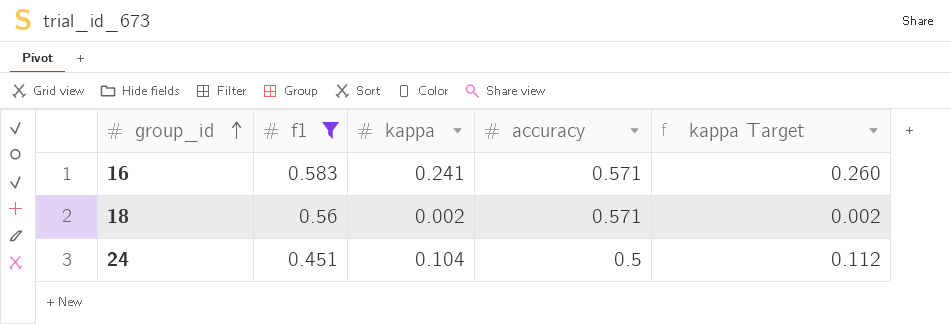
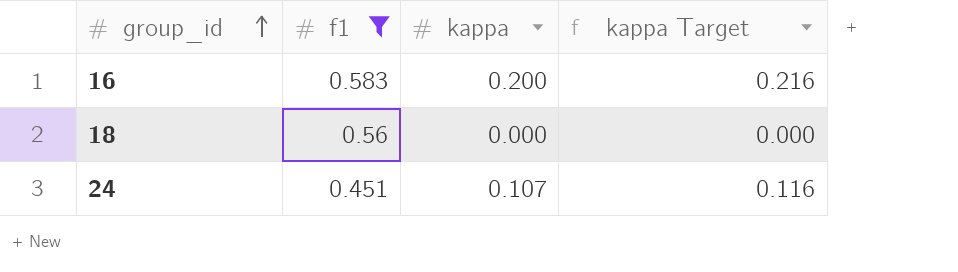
column accuracy | position: 4 -> none
16 | kappa: 0.241 -> 0.200
16 | kappa Target: 0.260 -> 0.216
18 | kappa: 0.002 -> 0.000
18 | kappa Target: 0.002 -> 0.000
24 | kappa: 0.104 -> 0.107
24 | kappa Target: 0.112 -> 0.116

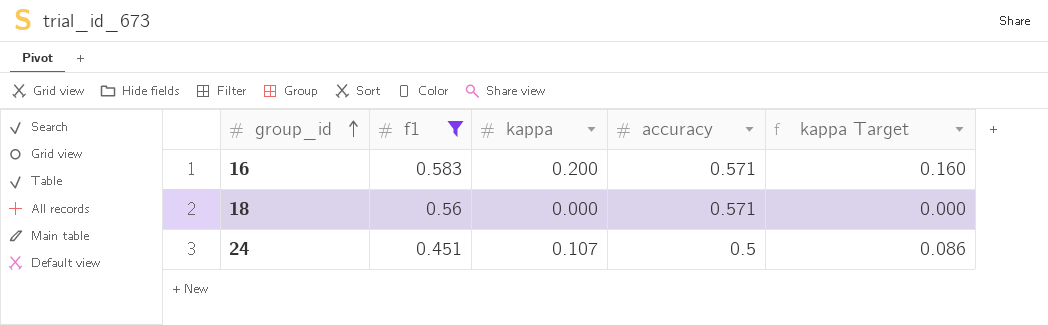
column accuracy | position: none -> 4
column kappa Target | formula: [kappa] * 1.08 -> [kappa] * 0.8

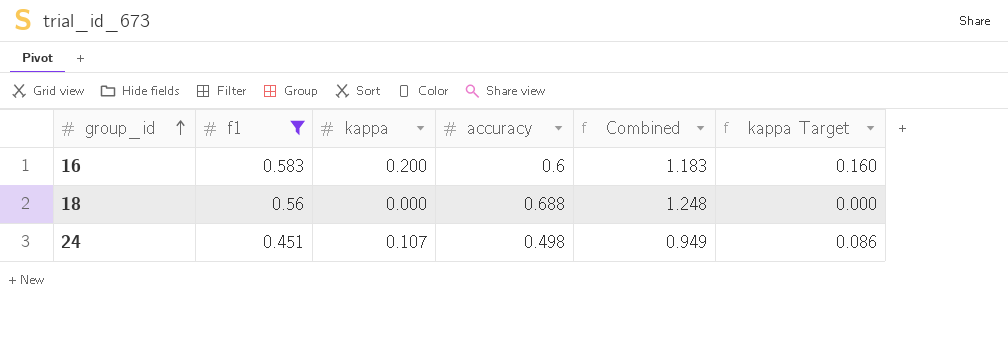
column Combined | formula: none -> [f1] + [accuracy]
16 | accuracy: 0.571 -> 0.6
18 | accuracy: 0.571 -> 0.688
24 | accuracy: 0.5 -> 0.498

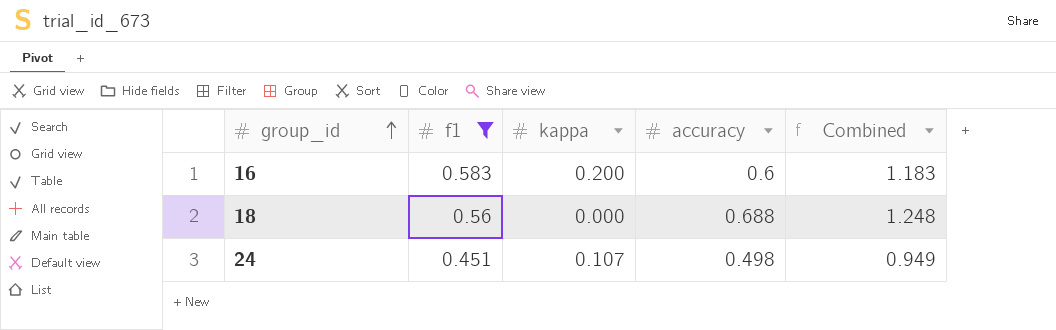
column kappa Target | formula: [kappa] * 0.8 -> none

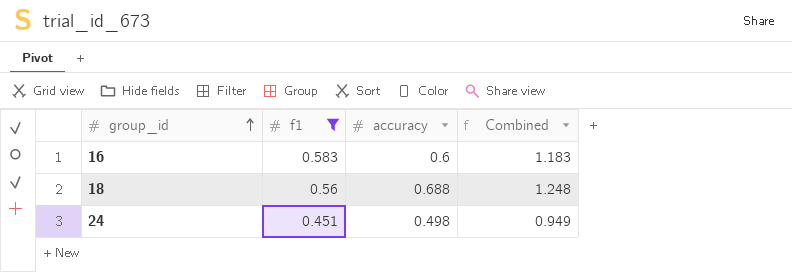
column kappa | position: 3 -> none

